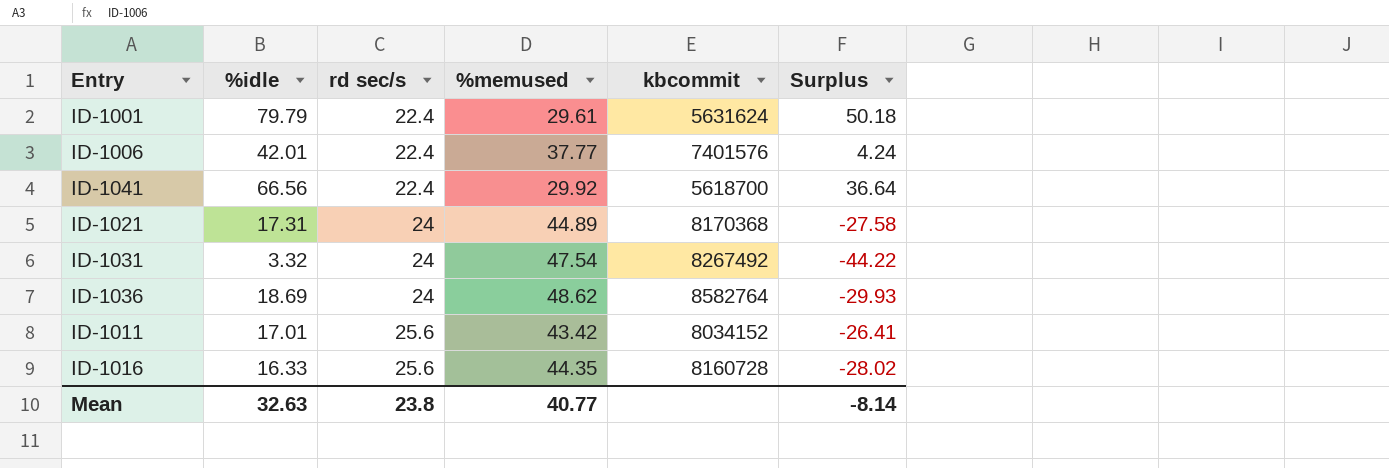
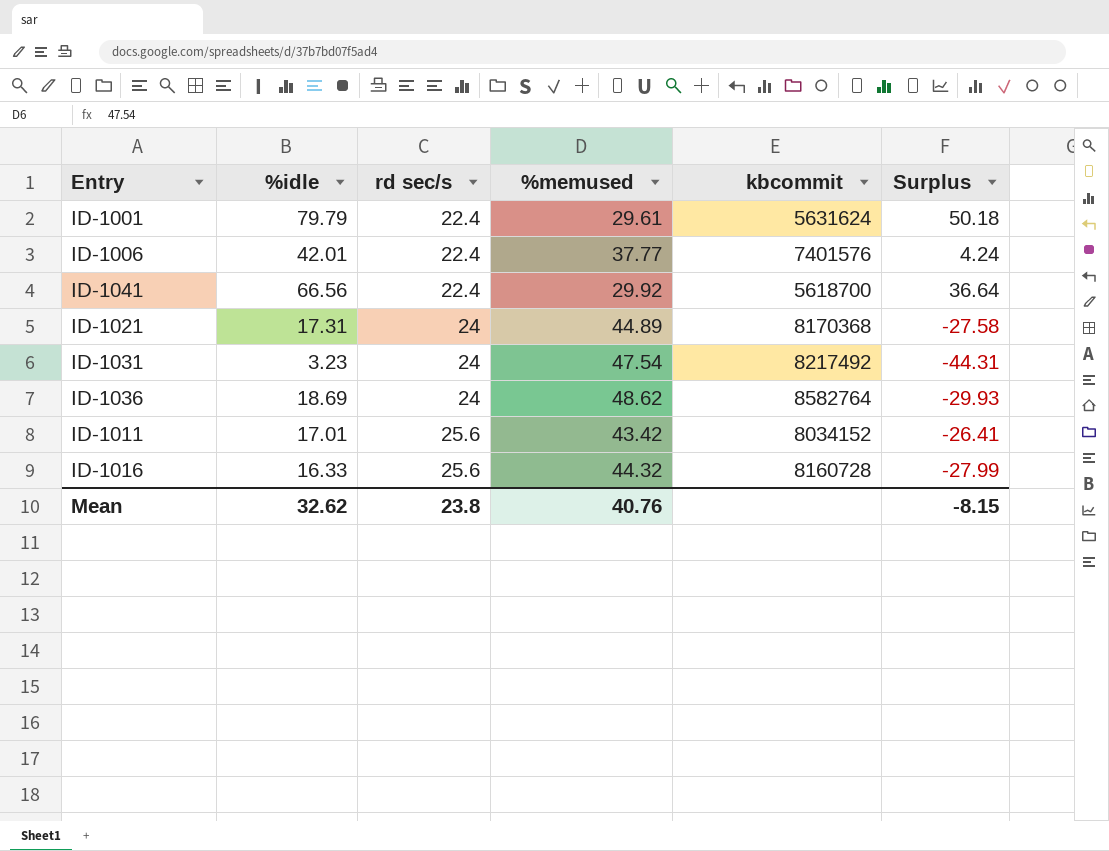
ID-1031 | %idle: 3.32 -> 3.23
ID-1031 | kbcommit: 8267492 -> 8217492
ID-1031 | Surplus: -44.22 -> -44.31
ID-1016 | %memused: 44.35 -> 44.32
ID-1016 | Surplus: -28.02 -> -27.99
Mean | %idle: 32.63 -> 32.62
Mean | %memused: 40.77 -> 40.76
Mean | Surplus: -8.14 -> -8.15

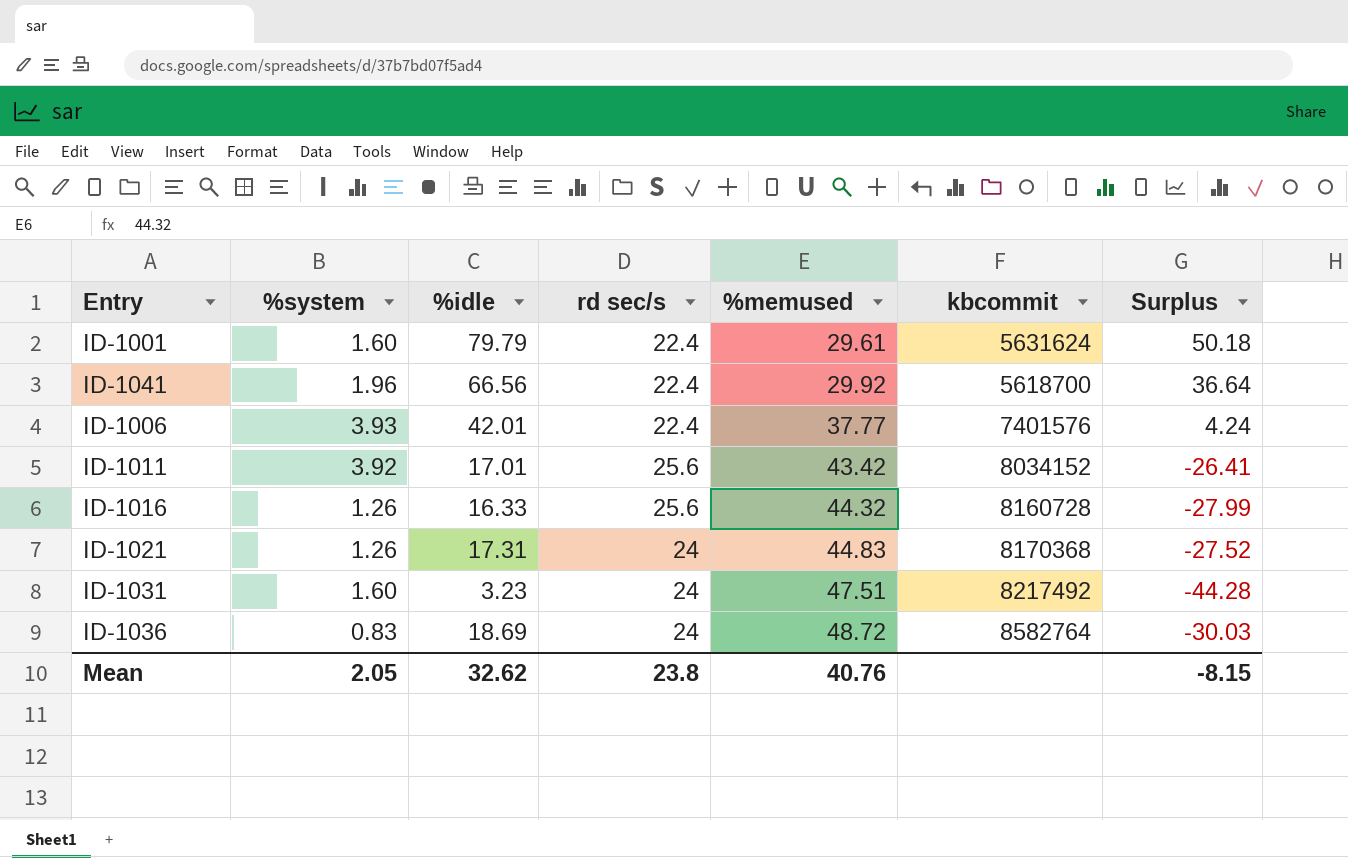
row order: rd sec/s ascending -> %memused ascending
column %system | position: none -> 2
ID-1021 | %memused: 44.89 -> 44.83
ID-1021 | Surplus: -27.58 -> -27.52
ID-1031 | %memused: 47.54 -> 47.51
ID-1031 | Surplus: -44.31 -> -44.28
ID-1036 | %memused: 48.62 -> 48.72
ID-1036 | Surplus: -29.93 -> -30.03

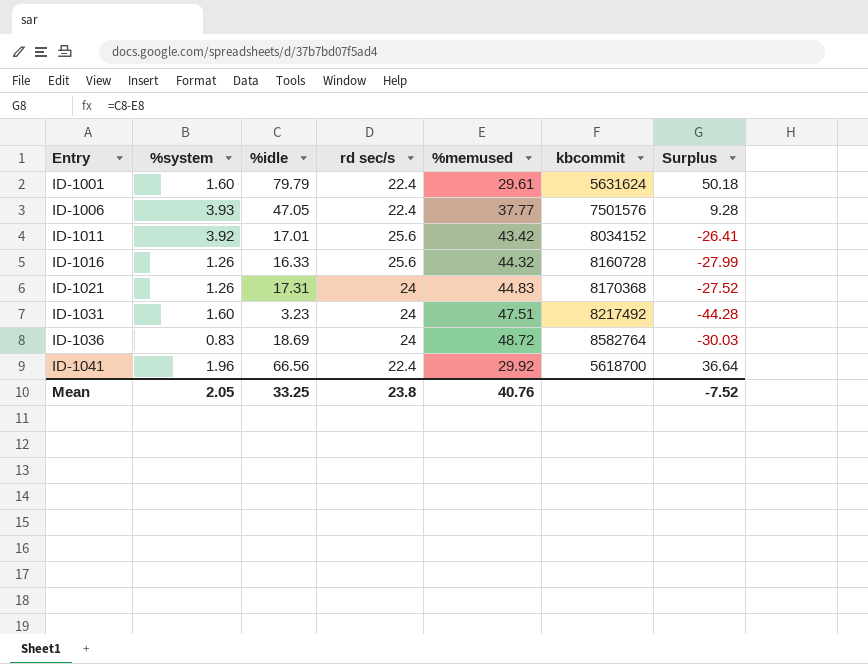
row order: %memused ascending -> Entry ascending
ID-1006 | %idle: 42.01 -> 47.05
ID-1006 | kbcommit: 7401576 -> 7501576
ID-1006 | Surplus: 4.24 -> 9.28
Mean | %idle: 32.62 -> 33.25
Mean | Surplus: -8.15 -> -7.52

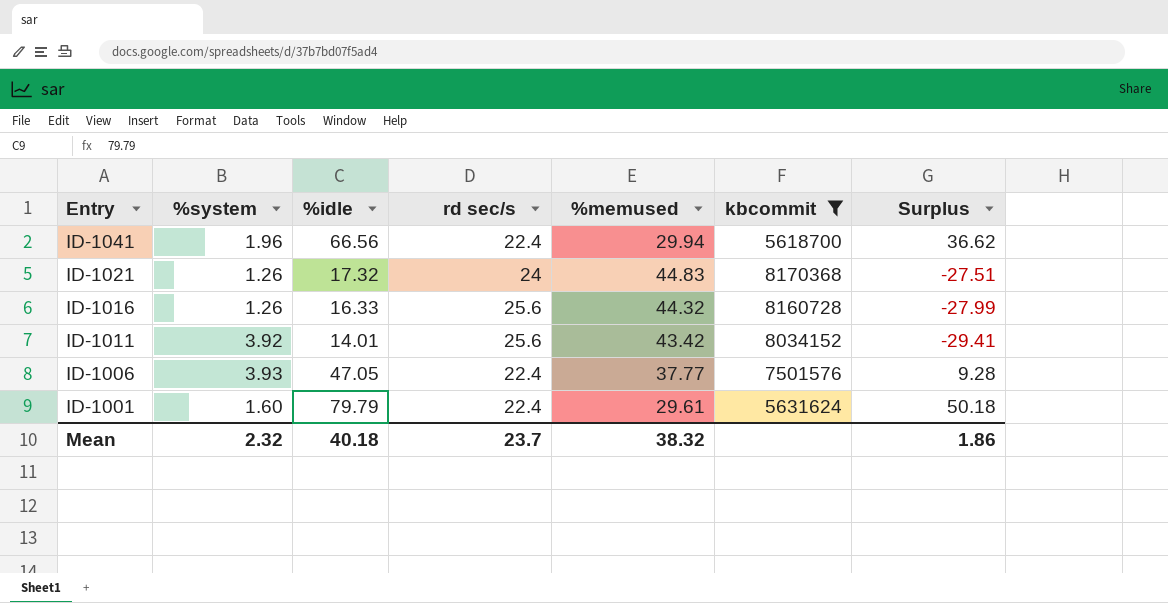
filter: none -> kbcommit <= 8170368
row order: Entry ascending -> Entry descending
ID-1041 | %memused: 29.92 -> 29.94
ID-1041 | Surplus: 36.64 -> 36.62
ID-1021 | %idle: 17.31 -> 17.32
ID-1021 | Surplus: -27.52 -> -27.51
ID-1011 | %idle: 17.01 -> 14.01
ID-1011 | Surplus: -26.41 -> -29.41
Mean | %system: 2.05 -> 2.32
Mean | %idle: 33.25 -> 40.18
Mean | rd sec/s: 23.8 -> 23.7
Mean | %memused: 40.76 -> 38.32
Mean | Surplus: -7.52 -> 1.86

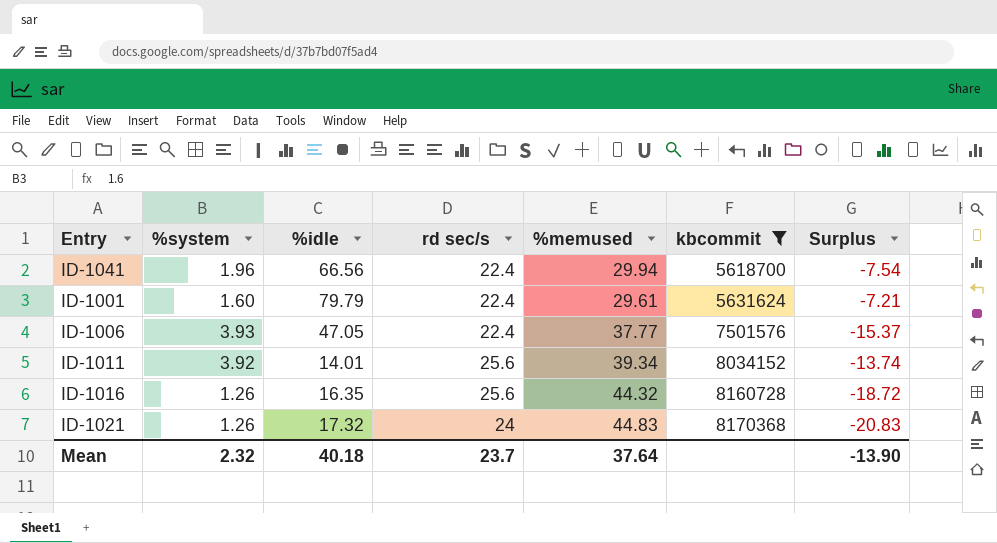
row order: Entry descending -> kbcommit ascending
column Surplus | formula: [%idle] - [%memused] -> [rd sec/s] - [%memused]
ID-1011 | %memused: 43.42 -> 39.34
ID-1016 | %idle: 16.33 -> 16.35
Mean | %memused: 38.32 -> 37.64
Mean | Surplus: 1.86 -> -13.90

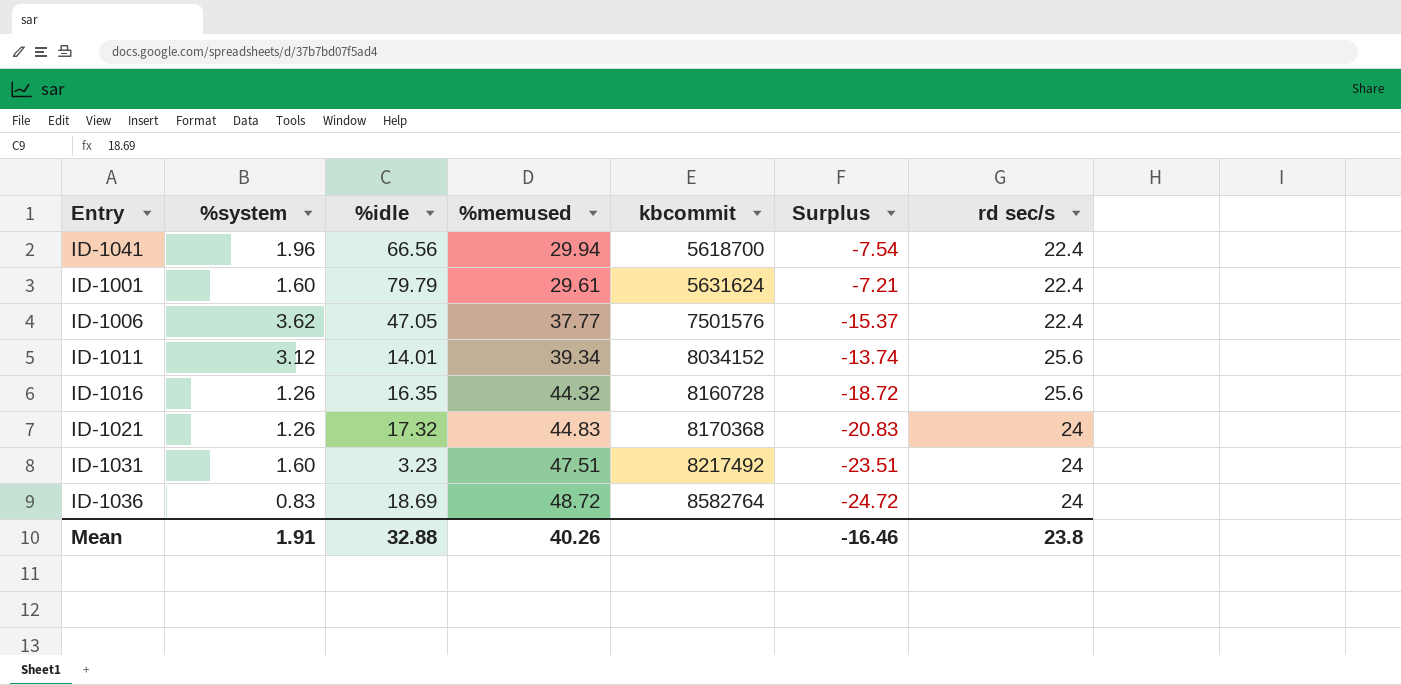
filter: kbcommit <= 8170368 -> none
column rd sec/s | position: 4 -> 7
ID-1006 | %system: 3.93 -> 3.62
ID-1011 | %system: 3.92 -> 3.12
Mean | %system: 2.32 -> 1.91
Mean | %idle: 40.18 -> 32.88
Mean | %memused: 37.64 -> 40.26
Mean | Surplus: -13.90 -> -16.46
Mean | rd sec/s: 23.7 -> 23.8

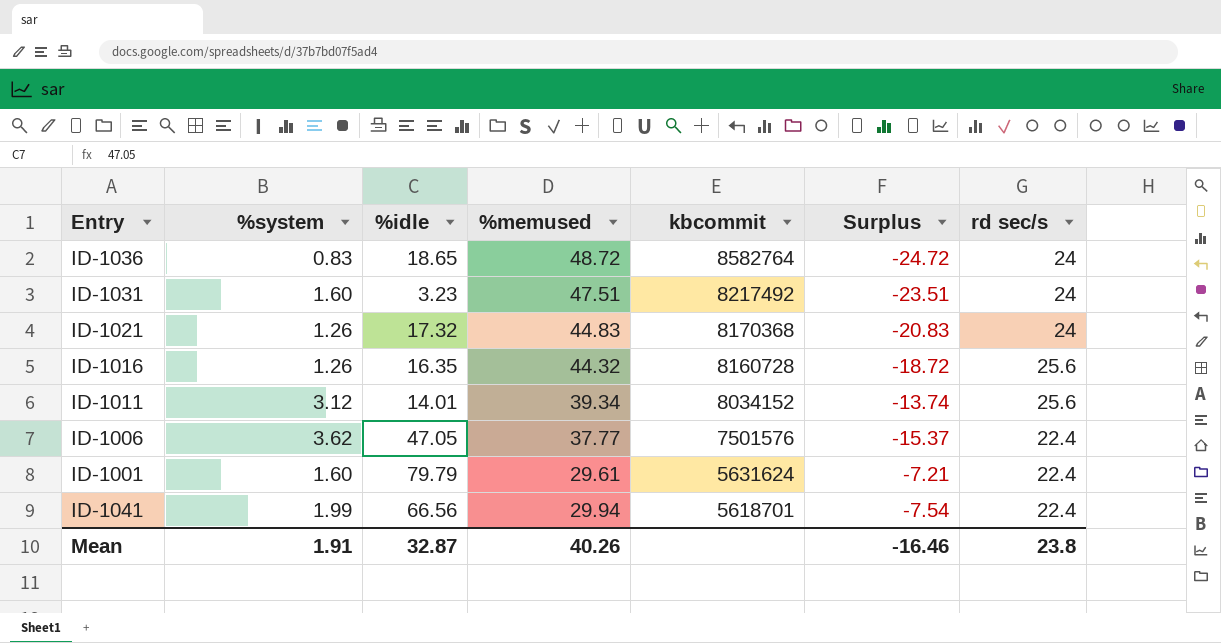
row order: kbcommit ascending -> kbcommit descending
ID-1036 | %idle: 18.69 -> 18.65
ID-1041 | %system: 1.96 -> 1.99
ID-1041 | kbcommit: 5618700 -> 5618701
Mean | %idle: 32.88 -> 32.87

